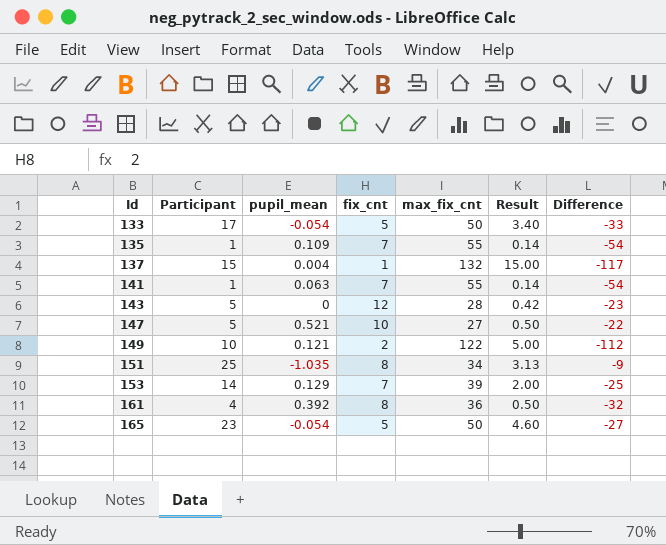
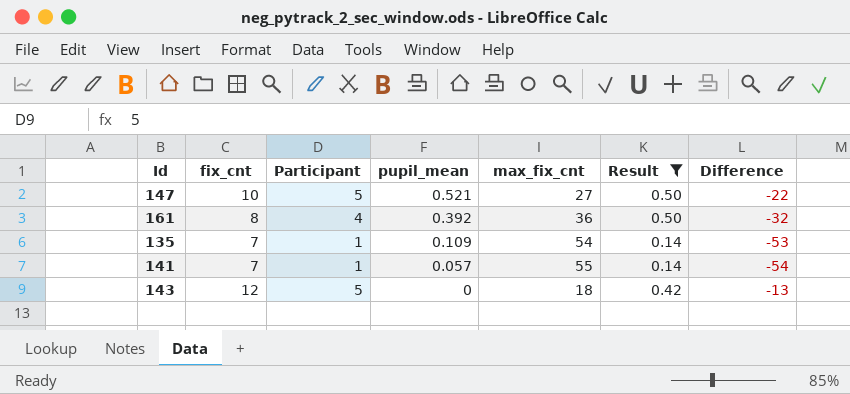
filter: none -> Result <= 0.50
row order: Id ascending -> pupil_mean descending
column fix_cnt | position: 4 -> 2
135 | max_fix_cnt: 55 -> 54
135 | Difference: -54 -> -53
141 | pupil_mean: 0.063 -> 0.057
143 | max_fix_cnt: 28 -> 18
143 | Difference: -23 -> -13

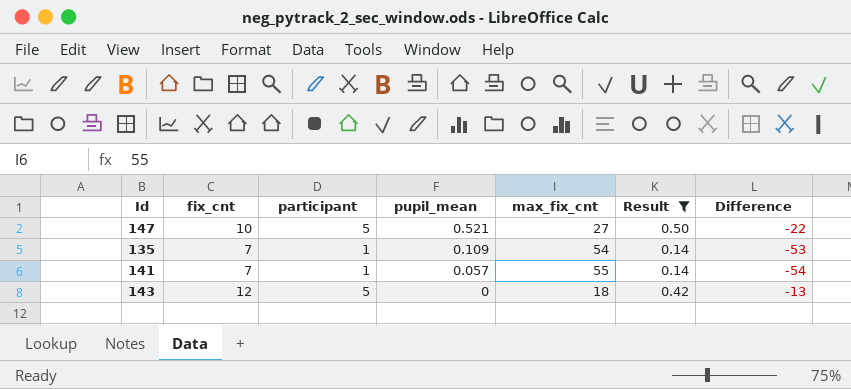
column name: Participant -> participant
row 161: 8 | 4 | 0.392 | 36 | 0.50 | -32 -> none

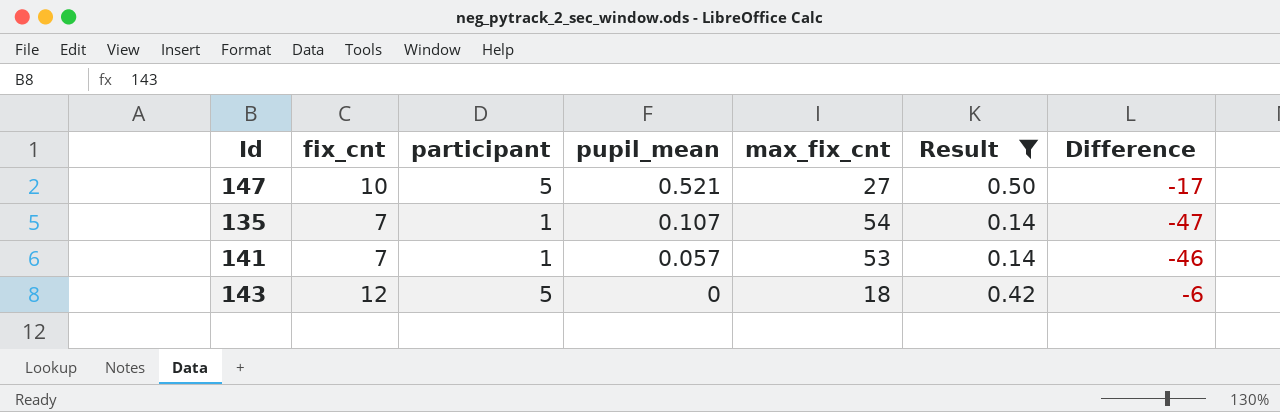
column Difference | formula: [participant] - [max_fix_cnt] -> [fix_cnt] - [max_fix_cnt]
135 | pupil_mean: 0.109 -> 0.107
141 | max_fix_cnt: 55 -> 53

